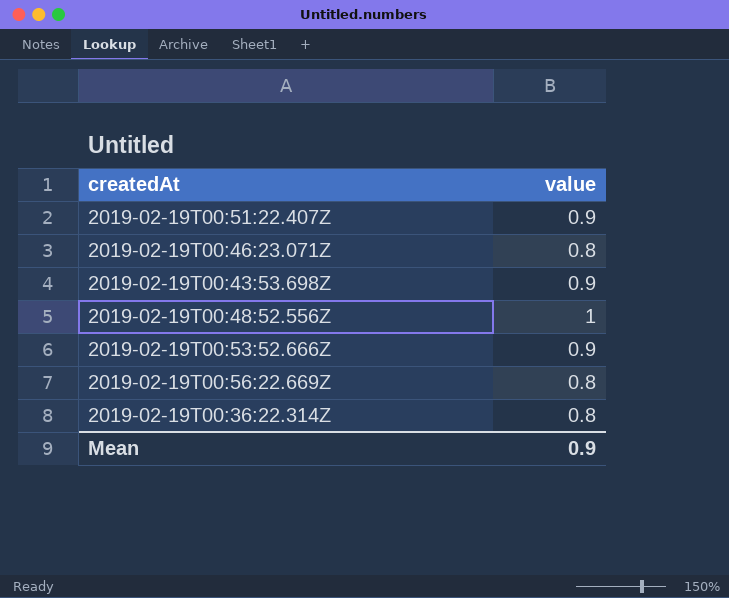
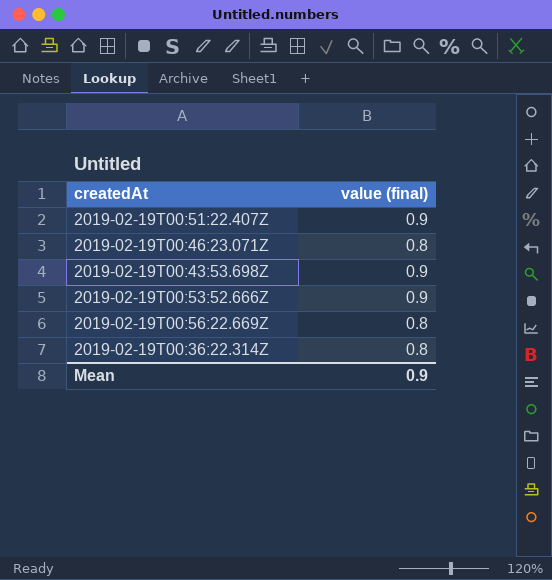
column name: value -> value (final)
row 2019-02-19T00:48:52.556Z: 1 -> none

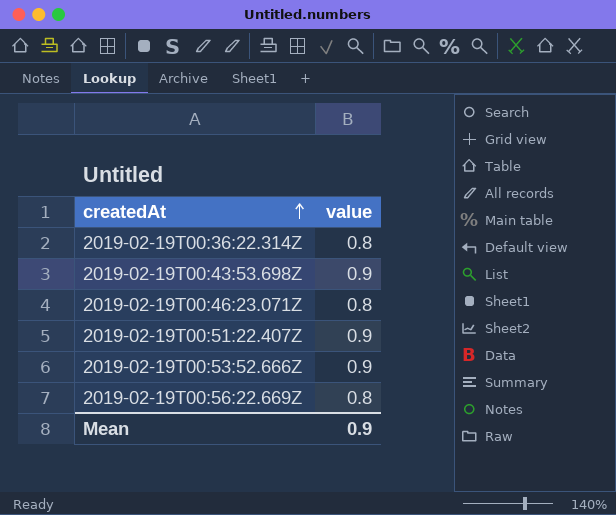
row order: none -> createdAt ascending
column name: value (final) -> value

